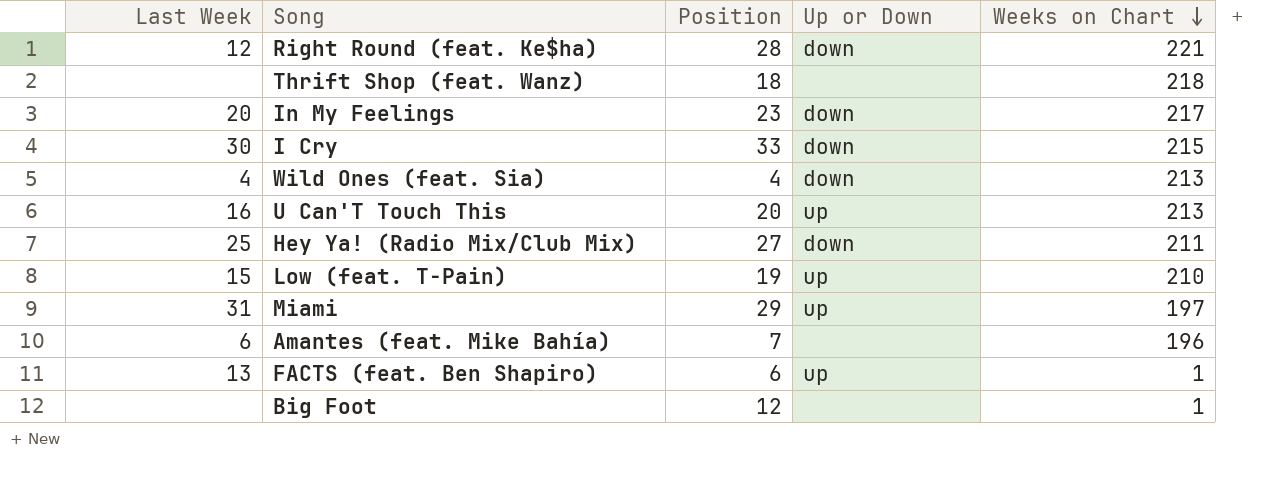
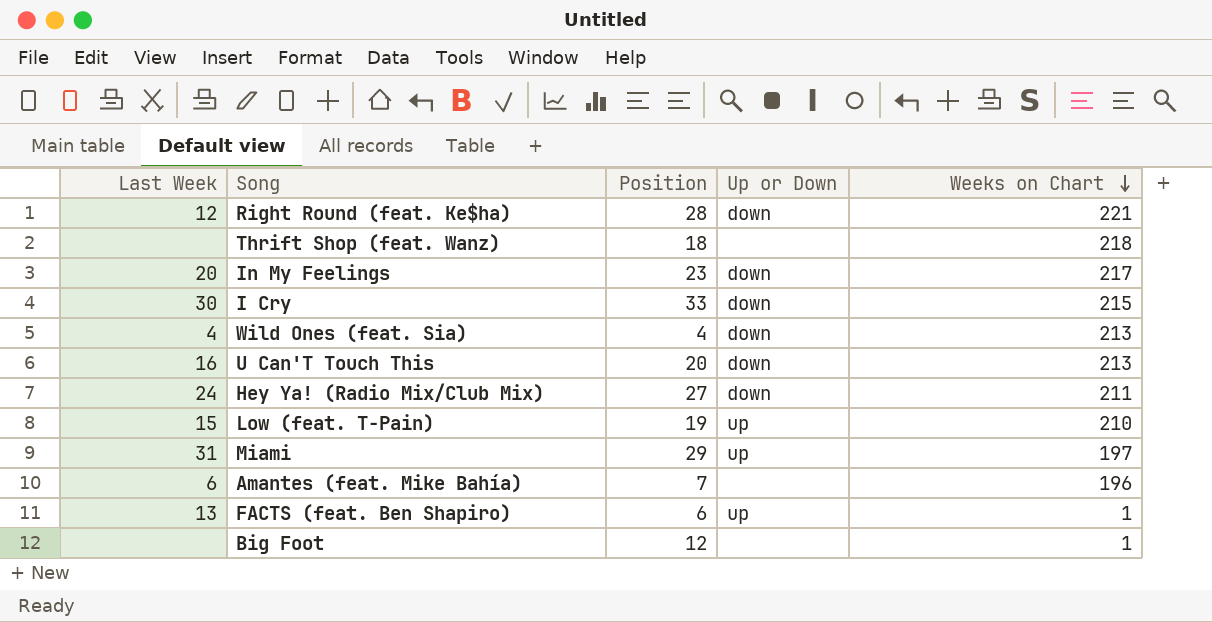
U Can'T Touch This | Up or Down: up -> down
Hey Ya! (Radio Mix/Club Mix) | Last Week: 25 -> 24

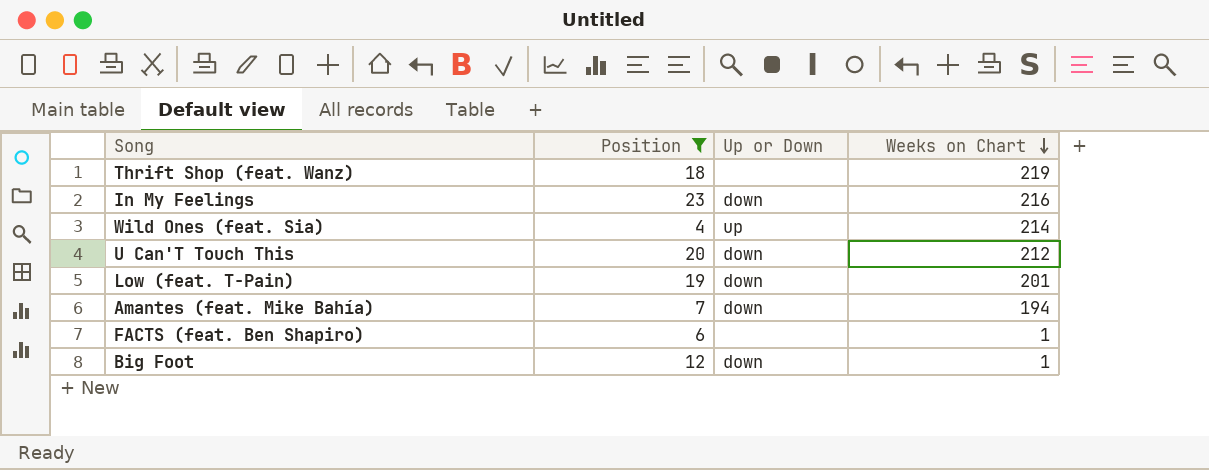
filter: none -> Position <= 23
column Last Week | position: 1 -> none
Thrift Shop (feat. Wanz) | Weeks on Chart: 218 -> 219
In My Feelings | Weeks on Chart: 217 -> 216
Wild Ones (feat. Sia) | Up or Down: down -> up
Wild Ones (feat. Sia) | Weeks on Chart: 213 -> 214
U Can'T Touch This | Weeks on Chart: 213 -> 212
Low (feat. T-Pain) | Up or Down: up -> down
Low (feat. T-Pain) | Weeks on Chart: 210 -> 201
Amantes (feat. Mike Bahía) | Up or Down: none -> down
Amantes (feat. Mike Bahía) | Weeks on Chart: 196 -> 194
FACTS (feat. Ben Shapiro) | Up or Down: up -> none
Big Foot | Up or Down: none -> down

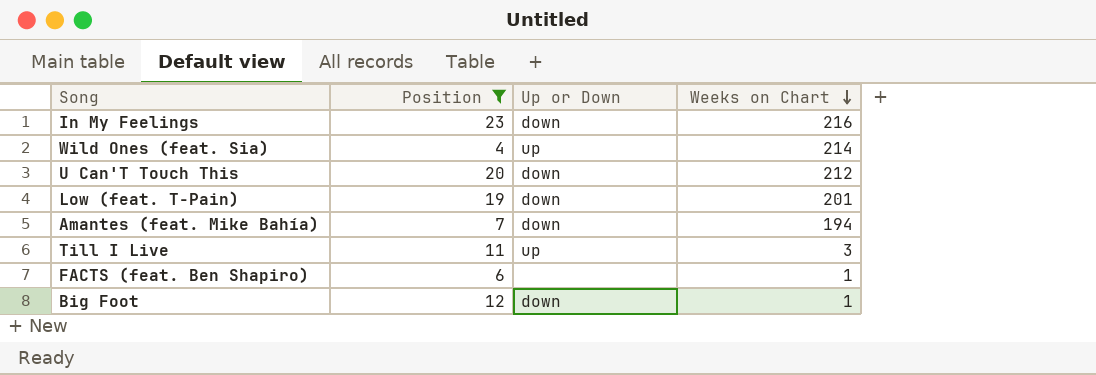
row Thrift Shop (feat. Wanz): 18 | none | 219 -> none
row Till I Live: none -> 11 | up | 3

